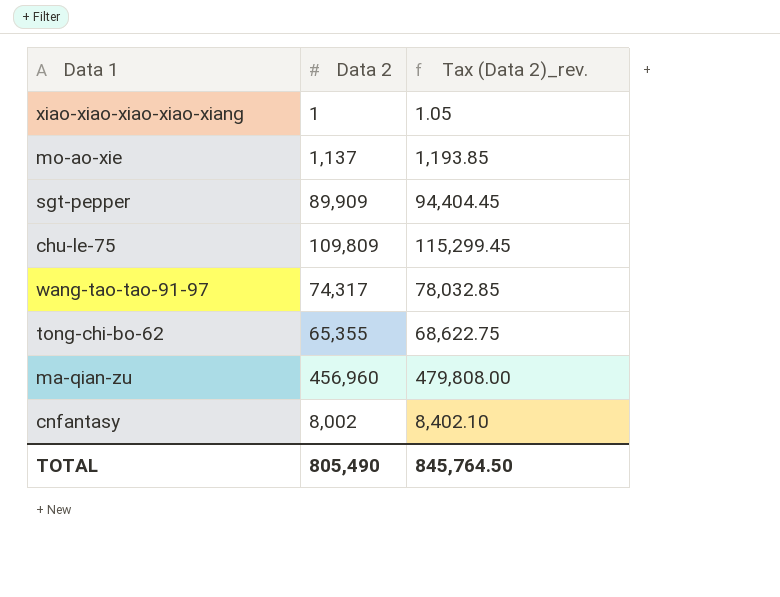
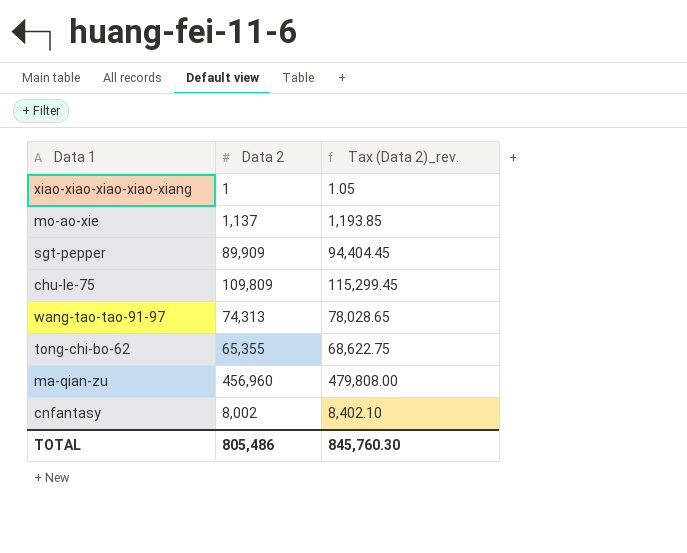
wang-tao-tao-91-97 | Data 2: 74,317 -> 74,313
wang-tao-tao-91-97 | Tax (Data 2)_rev.: 78,032.85 -> 78,028.65
TOTAL | Data 2: 805,490 -> 805,486
TOTAL | Tax (Data 2)_rev.: 845,764.50 -> 845,760.30

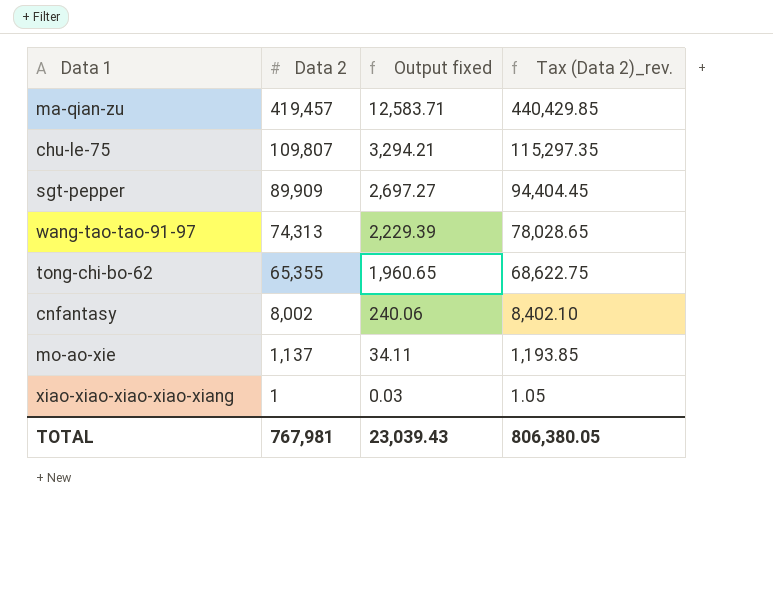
row order: none -> Data 2 descending
column Output fixed | formula: none -> [Data 2] * 0.03
ma-qian-zu | Data 2: 456,960 -> 419,457
ma-qian-zu | Tax (Data 2)_rev.: 479,808.00 -> 440,429.85
chu-le-75 | Data 2: 109,809 -> 109,807
chu-le-75 | Tax (Data 2)_rev.: 115,299.45 -> 115,297.35
TOTAL | Data 2: 805,486 -> 767,981
TOTAL | Tax (Data 2)_rev.: 845,760.30 -> 806,380.05

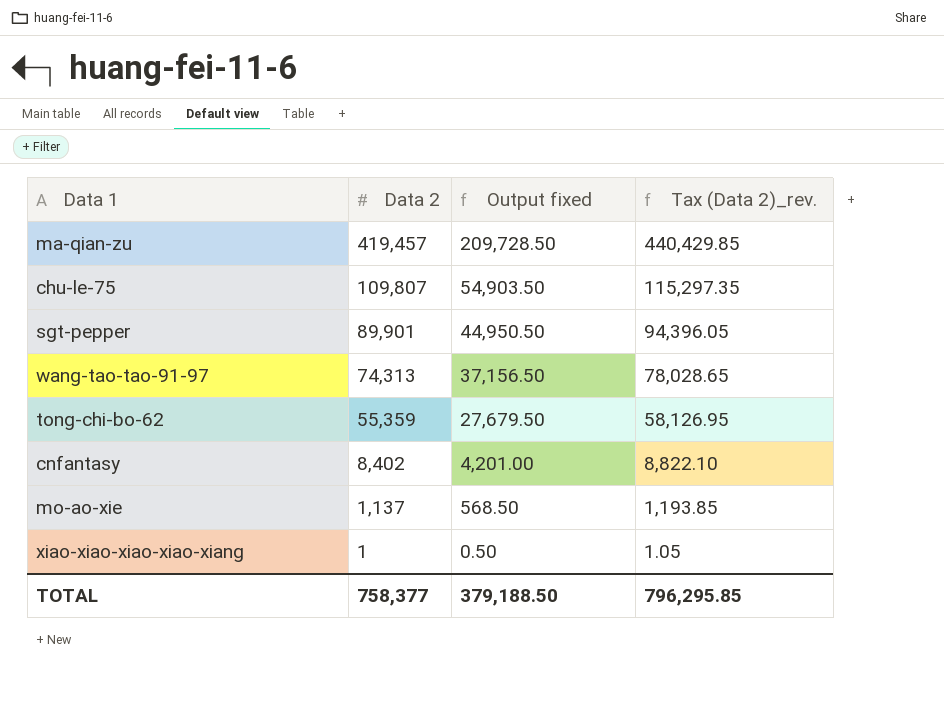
column Output fixed | formula: [Data 2] * 0.03 -> [Data 2] * 0.5
sgt-pepper | Data 2: 89,909 -> 89,901
sgt-pepper | Tax (Data 2)_rev.: 94,404.45 -> 94,396.05
tong-chi-bo-62 | Data 2: 65,355 -> 55,359
tong-chi-bo-62 | Tax (Data 2)_rev.: 68,622.75 -> 58,126.95
cnfantasy | Data 2: 8,002 -> 8,402
cnfantasy | Tax (Data 2)_rev.: 8,402.10 -> 8,822.10
TOTAL | Data 2: 767,981 -> 758,377
TOTAL | Output fixed: 23,039.43 -> 379,188.50
TOTAL | Tax (Data 2)_rev.: 806,380.05 -> 796,295.85

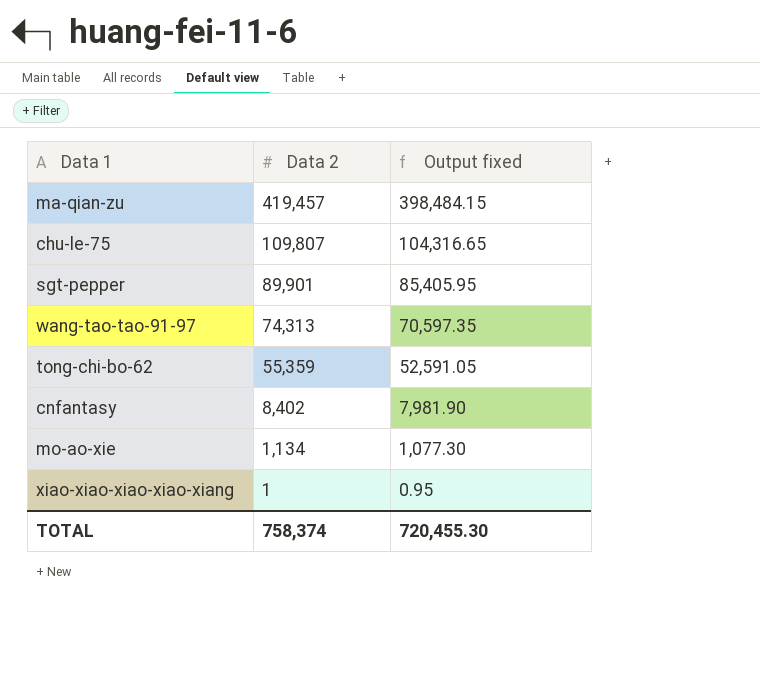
column Tax (Data 2)_rev. | formula: [Data 2] * 1.05 -> none
column Output fixed | formula: [Data 2] * 0.5 -> [Data 2] * 0.95
mo-ao-xie | Data 2: 1,137 -> 1,134
TOTAL | Data 2: 758,377 -> 758,374
TOTAL | Output fixed: 379,188.50 -> 720,455.30

